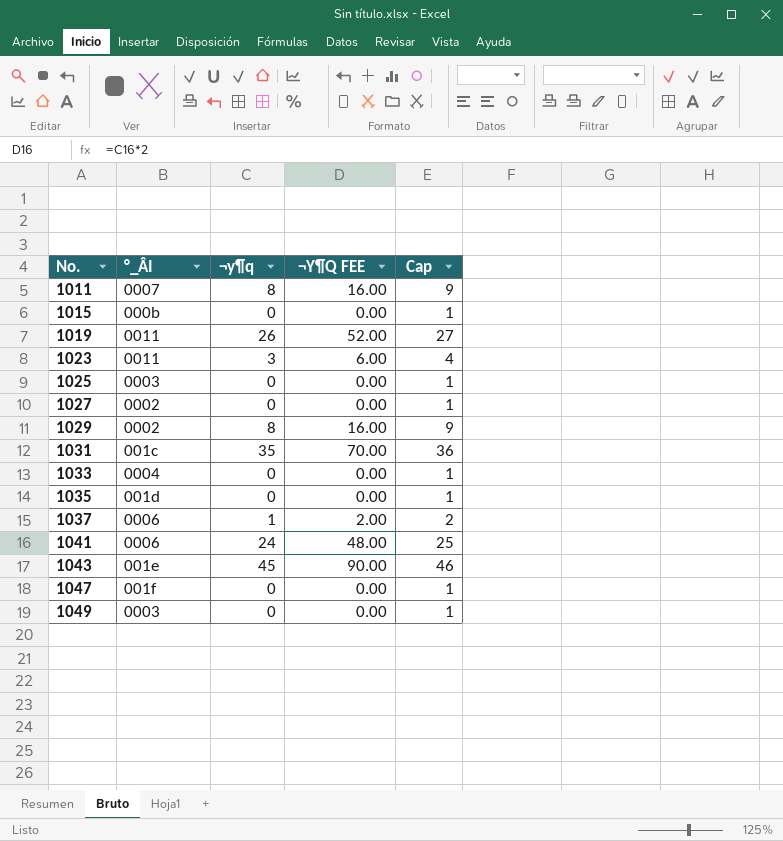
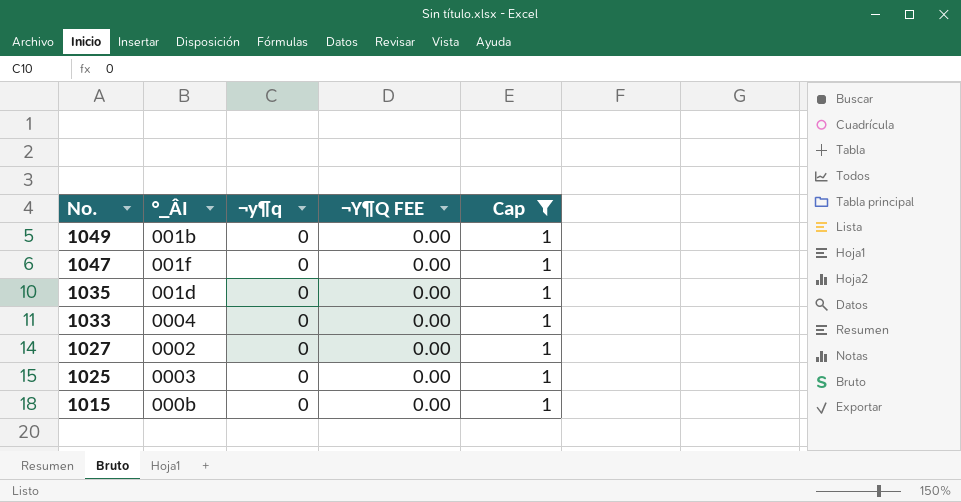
filter: none -> Cap = 1
row order: No. ascending -> No. descending
1049 | °_ÂI: 0003 -> 001b

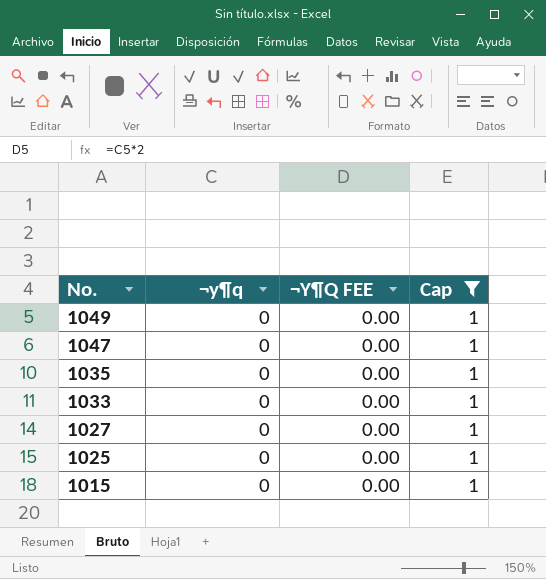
column °_ÂI | position: 2 -> none

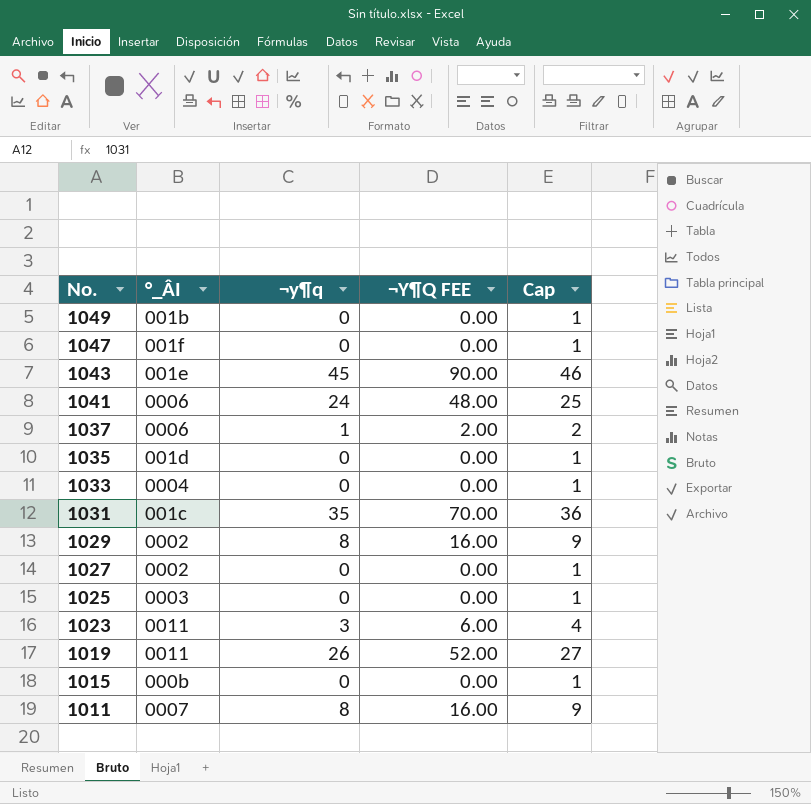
filter: Cap = 1 -> none
column °_ÂI | position: none -> 2

